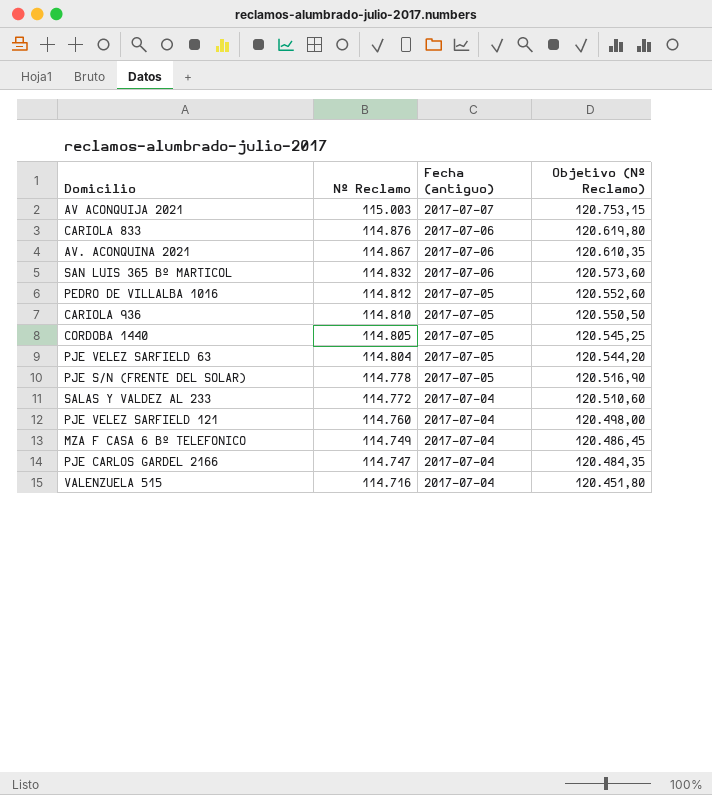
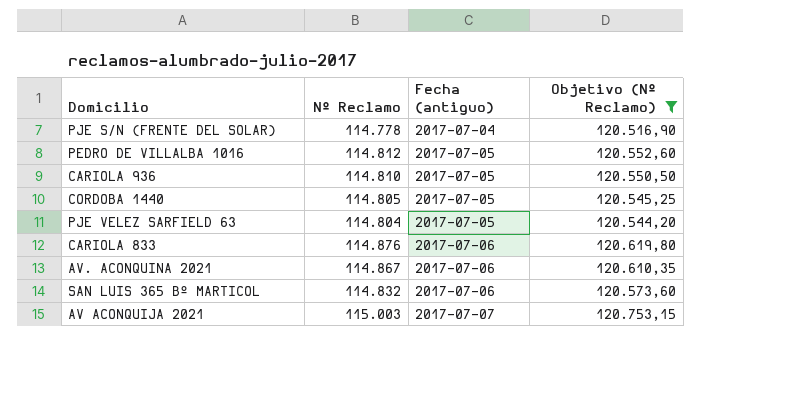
filter: none -> Objetivo (Nº Reclamo) >= 120.516,90
row order: Nº Reclamo descending -> Fecha (antiguo) ascending
PJE S/N (FRENTE DEL SOLAR) | Fecha (antiguo): 2017-07-05 -> 2017-07-04

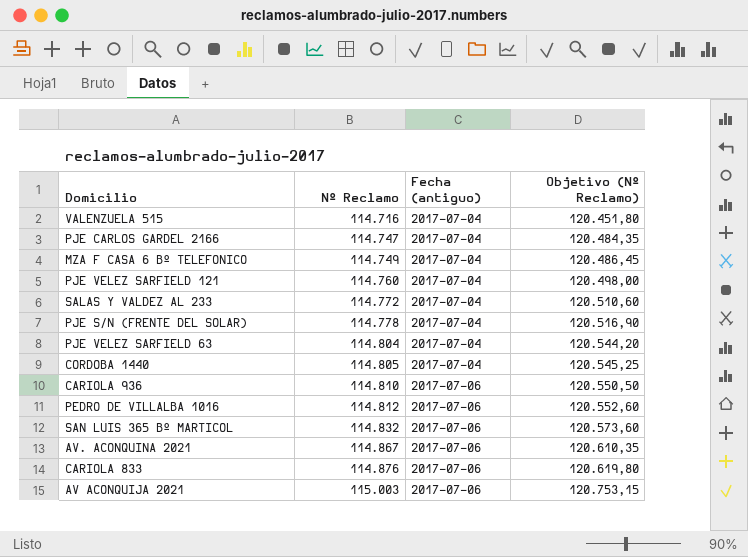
filter: Objetivo (Nº Reclamo) >= 120.516,90 -> none
row order: Fecha (antiguo) ascending -> Nº Reclamo ascending
PJE VELEZ SARFIELD 63 | Fecha (antiguo): 2017-07-05 -> 2017-07-04
CORDOBA 1440 | Fecha (antiguo): 2017-07-05 -> 2017-07-04
CARIOLA 936 | Fecha (antiguo): 2017-07-05 -> 2017-07-06
PEDRO DE VILLALBA 1016 | Fecha (antiguo): 2017-07-05 -> 2017-07-06
AV ACONQUIJA 2021 | Fecha (antiguo): 2017-07-07 -> 2017-07-06

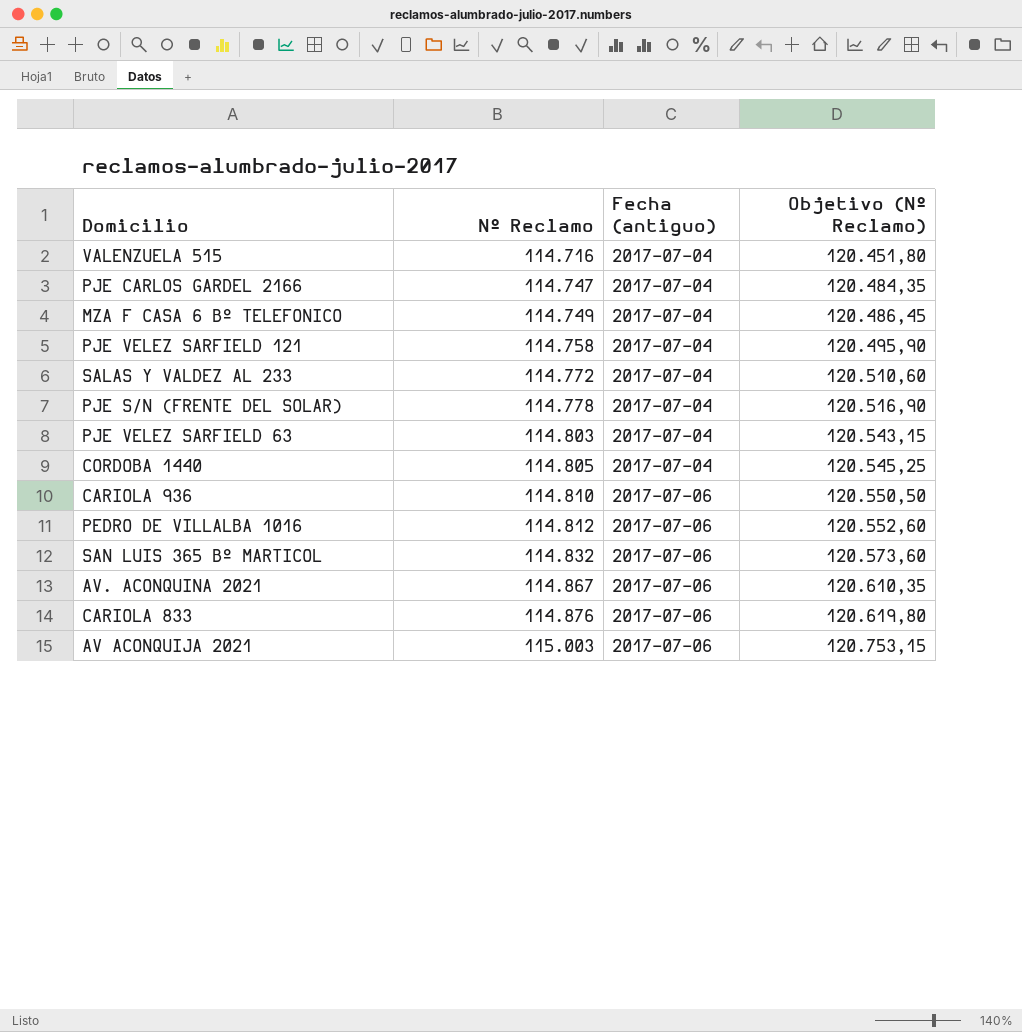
PJE VELEZ SARFIELD 121 | Nº Reclamo: 114.760 -> 114.758
PJE VELEZ SARFIELD 121 | Objetivo (Nº Reclamo): 120.498,00 -> 120.495,90
PJE VELEZ SARFIELD 63 | Nº Reclamo: 114.804 -> 114.803
PJE VELEZ SARFIELD 63 | Objetivo (Nº Reclamo): 120.544,20 -> 120.543,15

